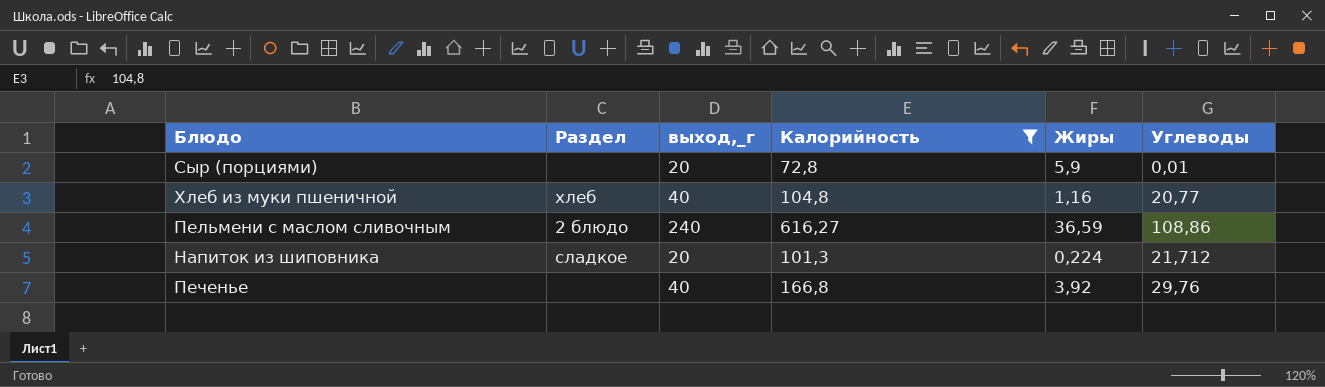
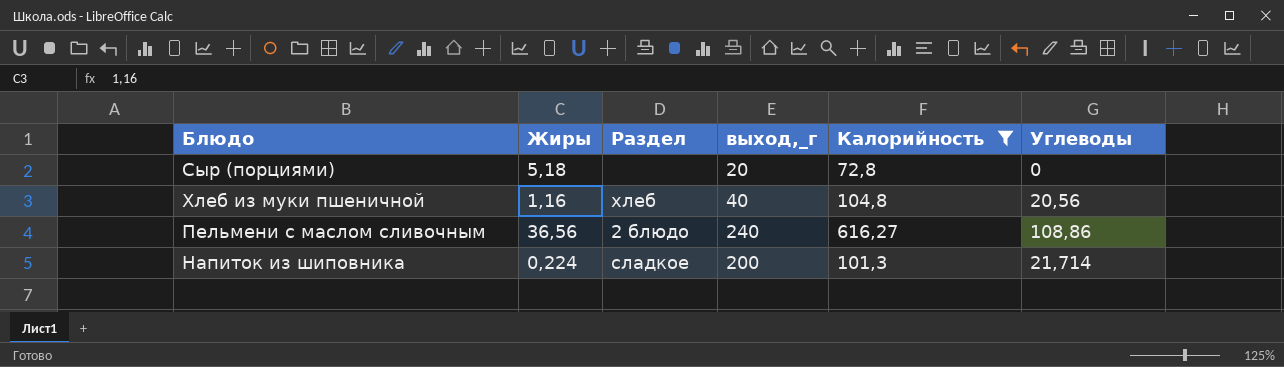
column Жиры | position: 5 -> 2
row Печенье: none | 40 | 166,8 | 3,92 | 29,76 -> none
Сыр (порциями) | Жиры: 5,9 -> 5,18
Сыр (порциями) | Углеводы: 0,01 -> 0
Хлеб из муки пшеничной | Углеводы: 20,77 -> 20,56
Пельмени с маслом сливочным | Жиры: 36,59 -> 36,56
Напиток из шиповника | выход,_г: 20 -> 200
Напиток из шиповника | Углеводы: 21,712 -> 21,714

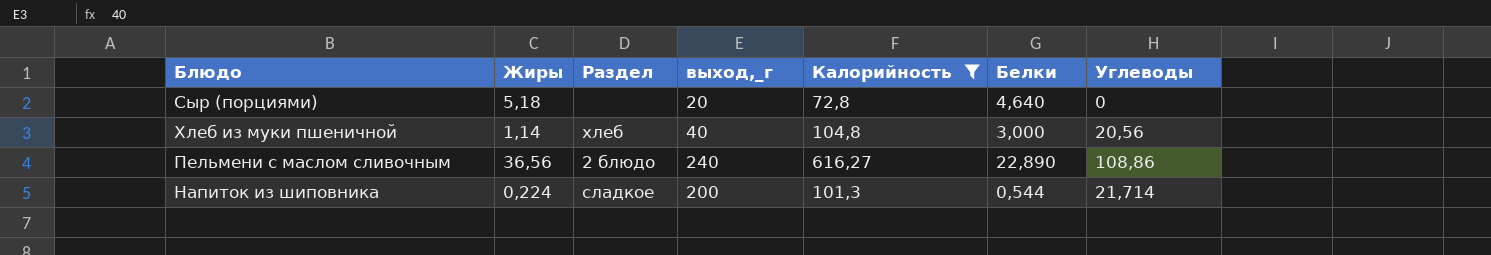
column Белки | position: none -> 6
Хлеб из муки пшеничной | Жиры: 1,16 -> 1,14

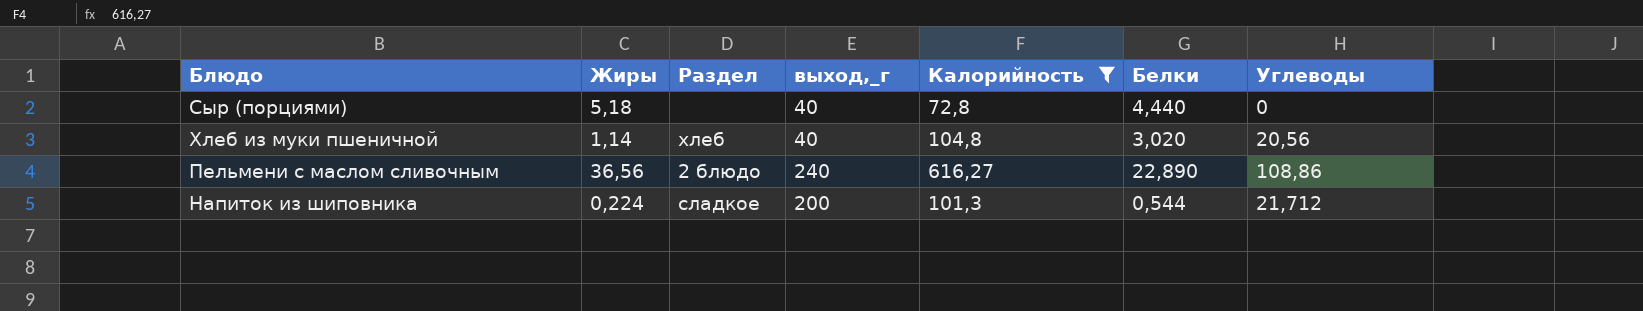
Сыр (порциями) | выход,_г: 20 -> 40
Сыр (порциями) | Белки: 4,640 -> 4,440
Хлеб из муки пшеничной | Белки: 3,000 -> 3,020
Напиток из шиповника | Углеводы: 21,714 -> 21,712

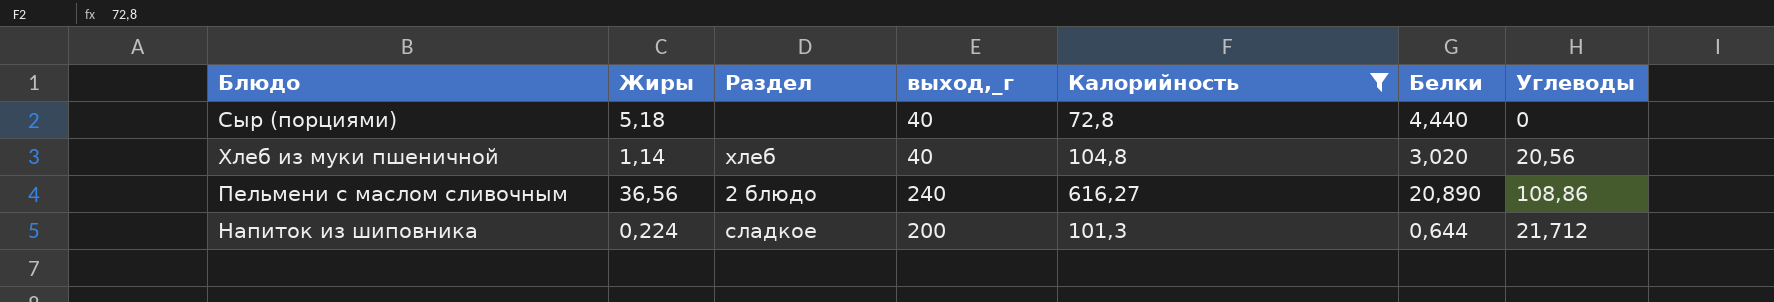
Пельмени с маслом сливочным | Белки: 22,890 -> 20,890
Напиток из шиповника | Белки: 0,544 -> 0,644

